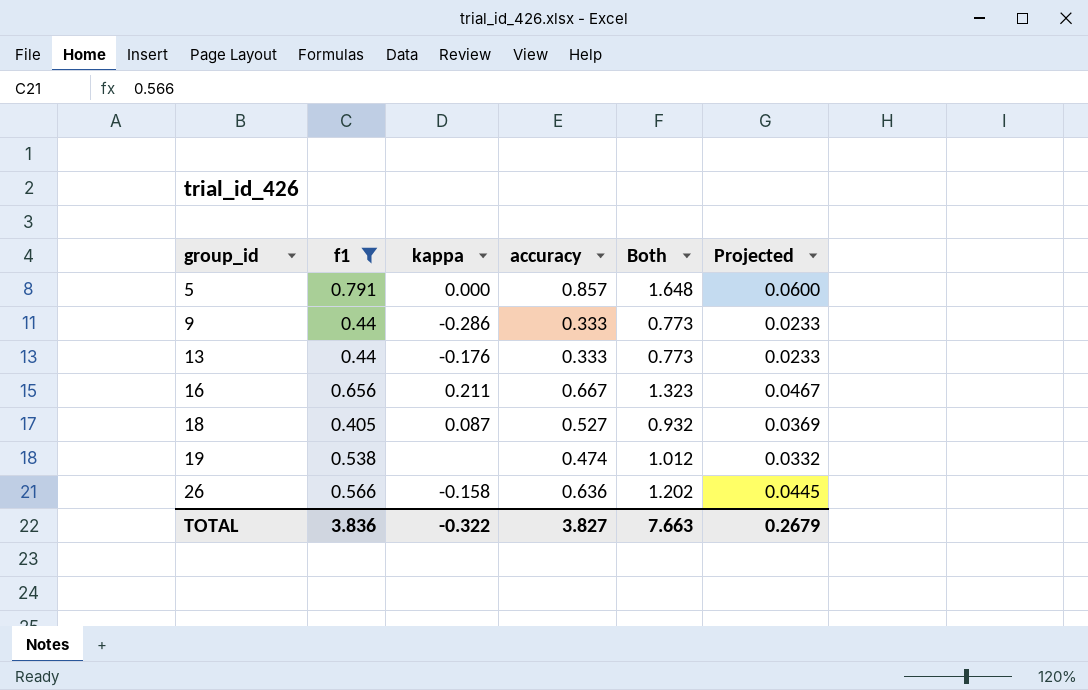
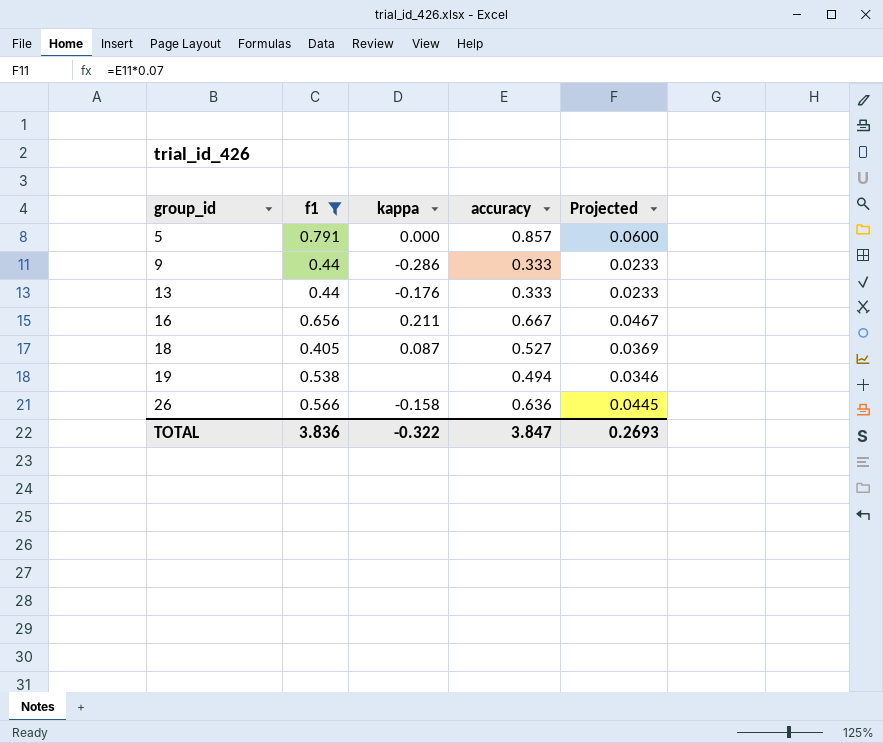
column Both | formula: [f1] + [accuracy] -> none
19 | accuracy: 0.474 -> 0.494
19 | Projected: 0.0332 -> 0.0346
TOTAL | accuracy: 3.827 -> 3.847
TOTAL | Projected: 0.2679 -> 0.2693

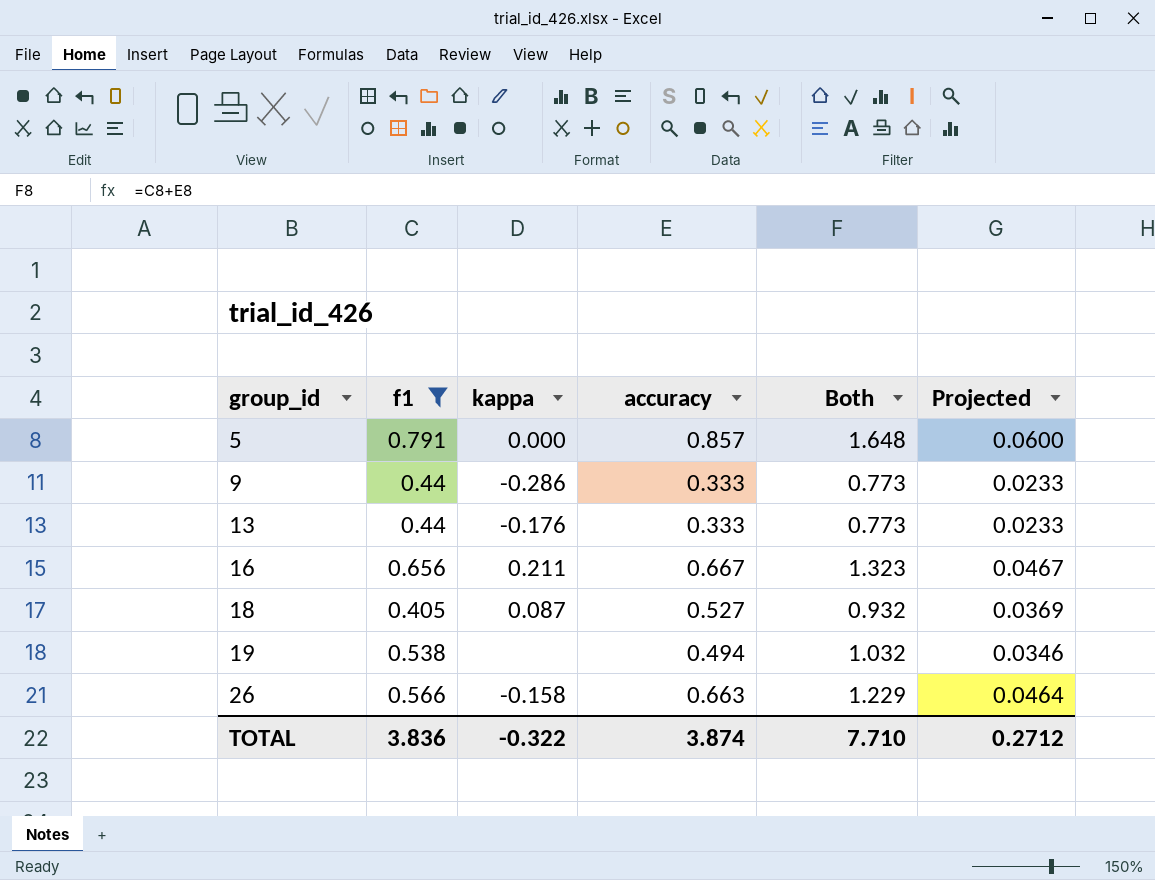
column Both | formula: none -> [f1] + [accuracy]
26 | accuracy: 0.636 -> 0.663
26 | Projected: 0.0445 -> 0.0464
TOTAL | accuracy: 3.847 -> 3.874
TOTAL | Projected: 0.2693 -> 0.2712

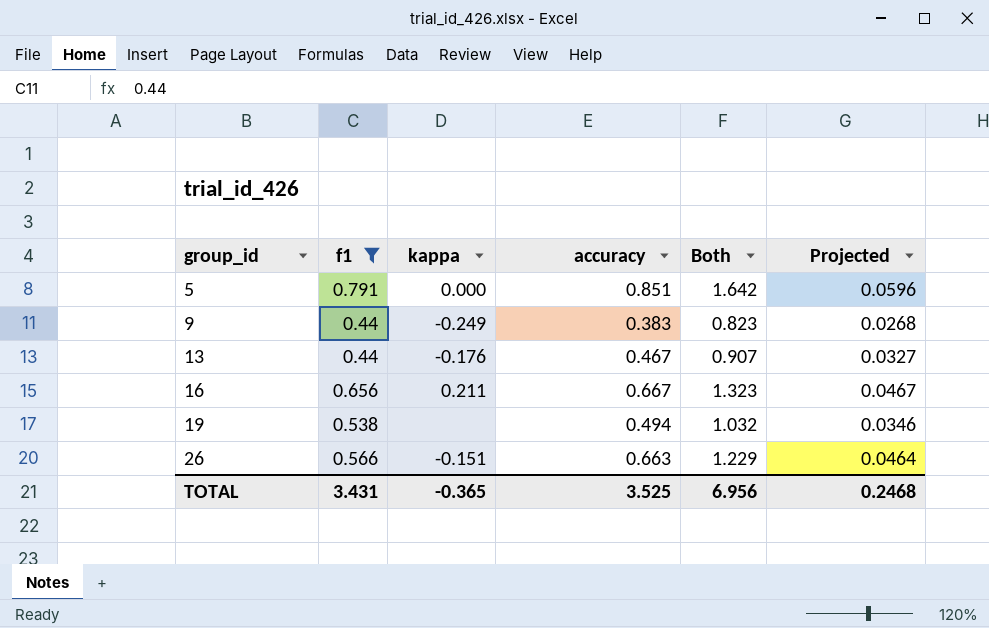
row 18: 0.405 | 0.087 | 0.527 | 0.932 | 0.0369 -> none
5 | accuracy: 0.857 -> 0.851
5 | Both: 1.648 -> 1.642
5 | Projected: 0.0600 -> 0.0596
9 | kappa: -0.286 -> -0.249
9 | accuracy: 0.333 -> 0.383
9 | Both: 0.773 -> 0.823
9 | Projected: 0.0233 -> 0.0268
13 | accuracy: 0.333 -> 0.467
13 | Both: 0.773 -> 0.907
13 | Projected: 0.0233 -> 0.0327
26 | kappa: -0.158 -> -0.151
TOTAL | f1: 3.836 -> 3.431
TOTAL | kappa: -0.322 -> -0.365
TOTAL | accuracy: 3.874 -> 3.525
TOTAL | Both: 7.710 -> 6.956
TOTAL | Projected: 0.2712 -> 0.2468

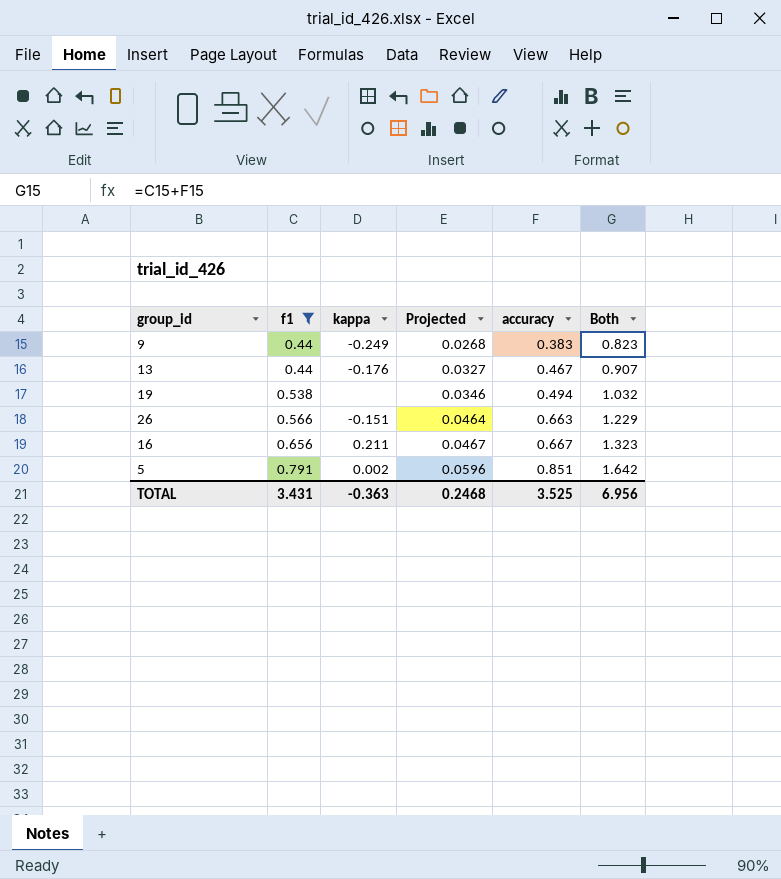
row order: group_id ascending -> f1 ascending
column Projected | position: 6 -> 4
5 | kappa: 0.000 -> 0.002
TOTAL | kappa: -0.365 -> -0.363

